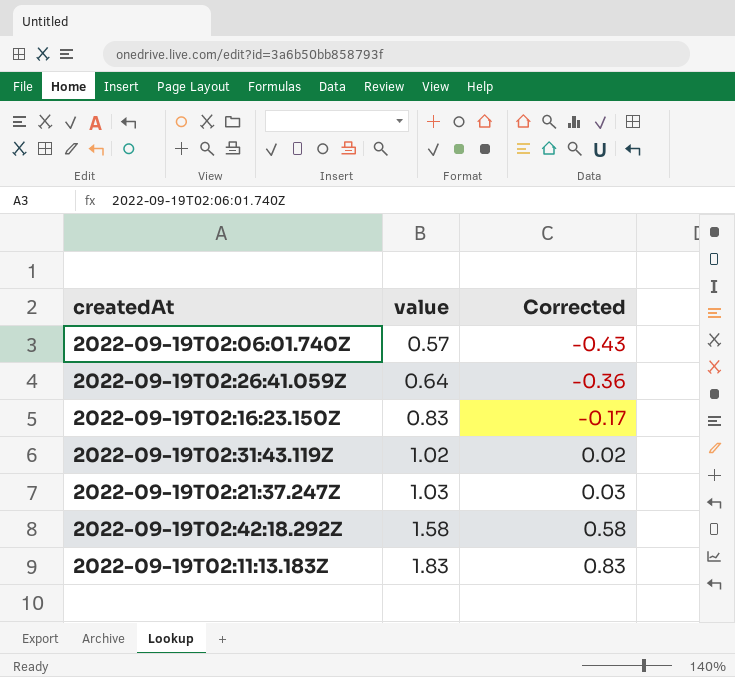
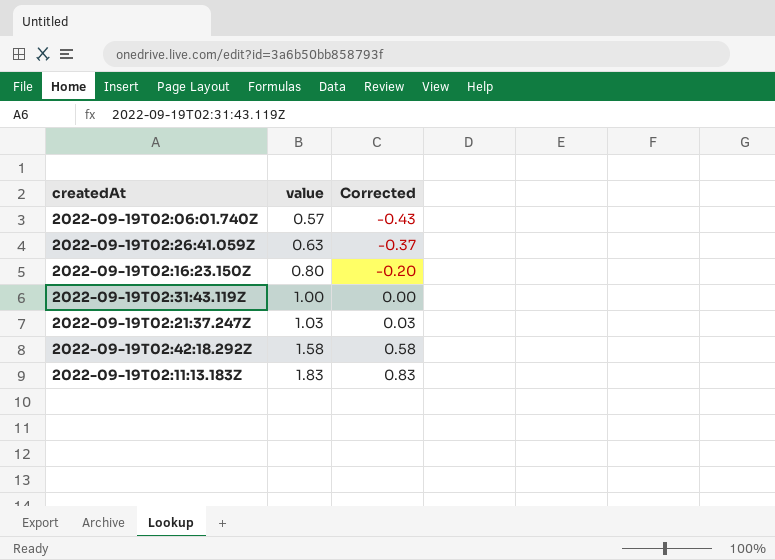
2022-09-19T02:26:41.059Z | value: 0.64 -> 0.63
2022-09-19T02:26:41.059Z | Corrected: -0.36 -> -0.37
2022-09-19T02:16:23.150Z | value: 0.83 -> 0.80
2022-09-19T02:16:23.150Z | Corrected: -0.17 -> -0.20
2022-09-19T02:31:43.119Z | value: 1.02 -> 1.00
2022-09-19T02:31:43.119Z | Corrected: 0.02 -> 0.00

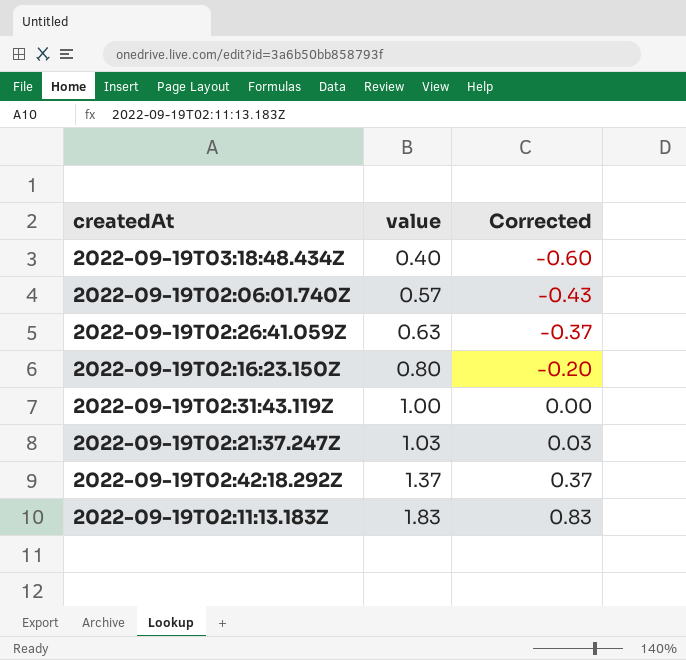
row 2022-09-19T03:18:48.434Z: none -> 0.40 | -0.60
2022-09-19T02:42:18.292Z | value: 1.58 -> 1.37
2022-09-19T02:42:18.292Z | Corrected: 0.58 -> 0.37

